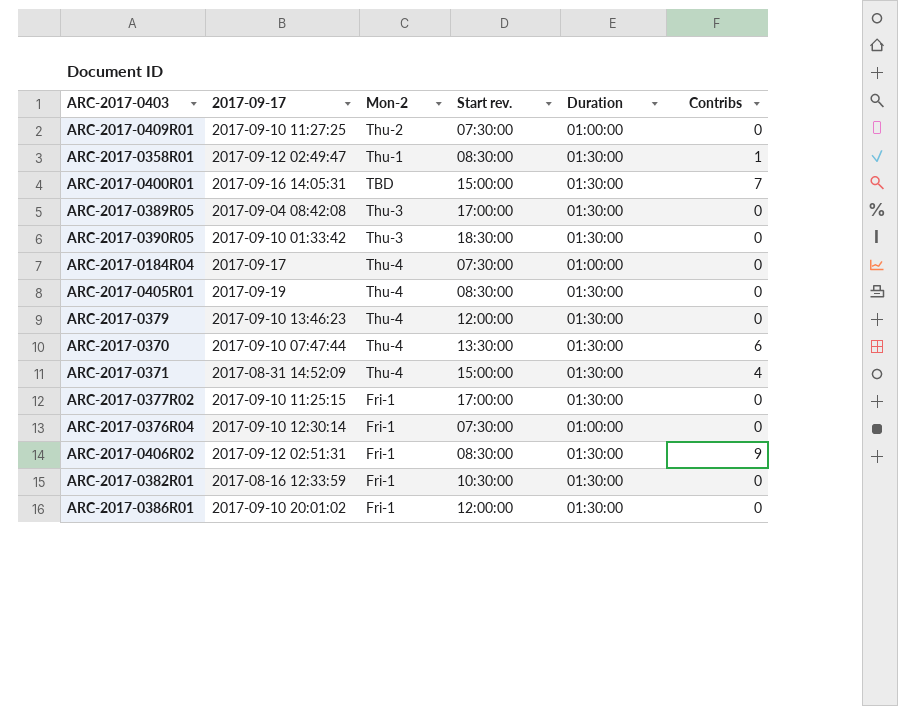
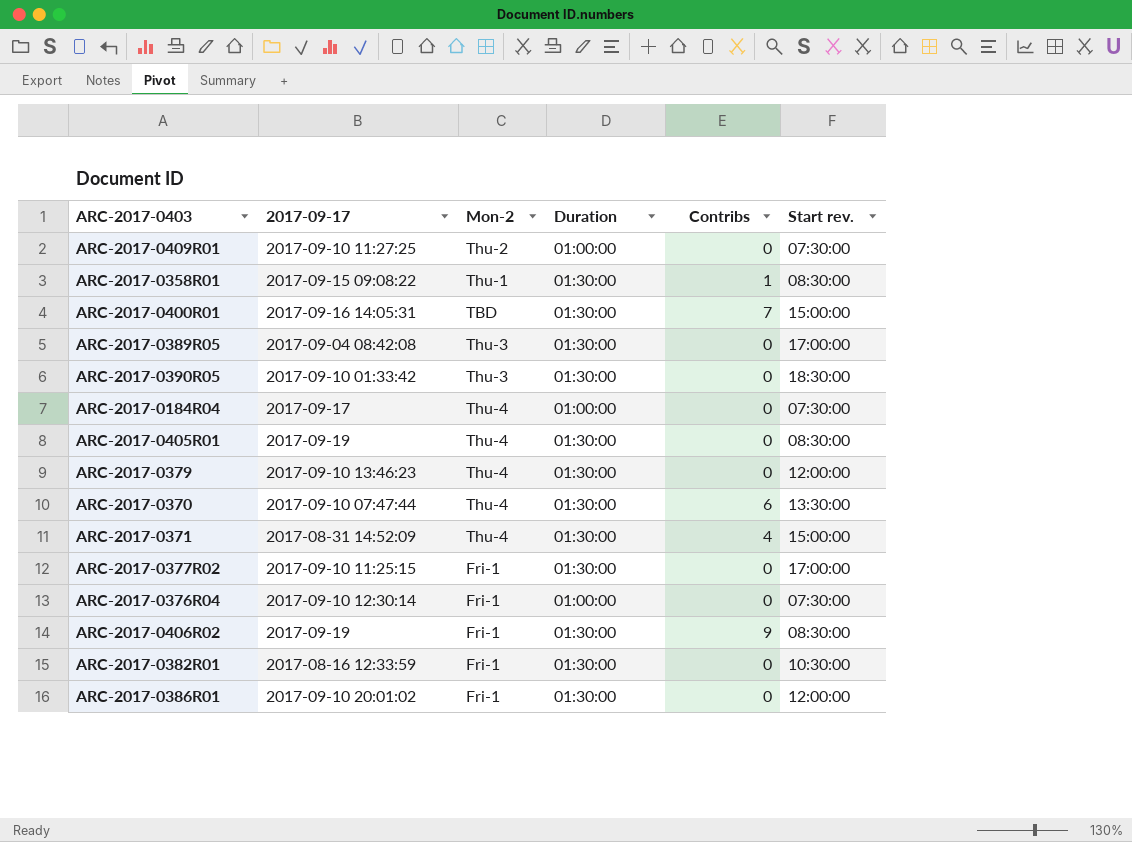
column Start rev. | position: 4 -> 6
ARC-2017-0358R01 | 2017-09-17: 2017-09-12 02:49:47 -> 2017-09-15 09:08:22
ARC-2017-0406R02 | 2017-09-17: 2017-09-12 02:51:31 -> 2017-09-19

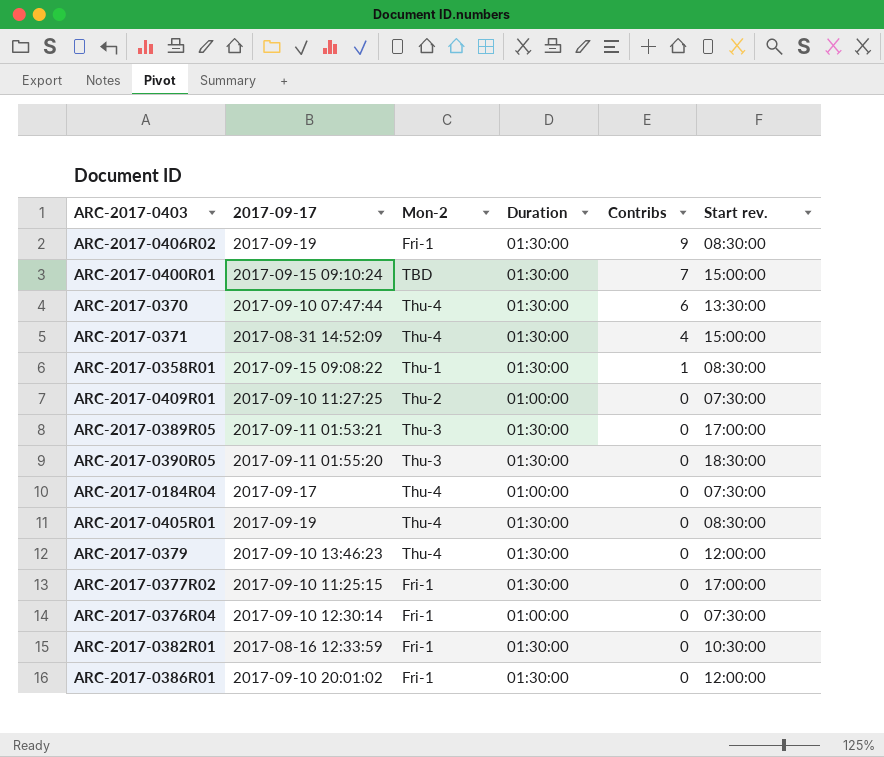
row order: none -> Contribs descending
ARC-2017-0400R01 | 2017-09-17: 2017-09-16 14:05:31 -> 2017-09-15 09:10:24
ARC-2017-0389R05 | 2017-09-17: 2017-09-04 08:42:08 -> 2017-09-11 01:53:21
ARC-2017-0390R05 | 2017-09-17: 2017-09-10 01:33:42 -> 2017-09-11 01:55:20

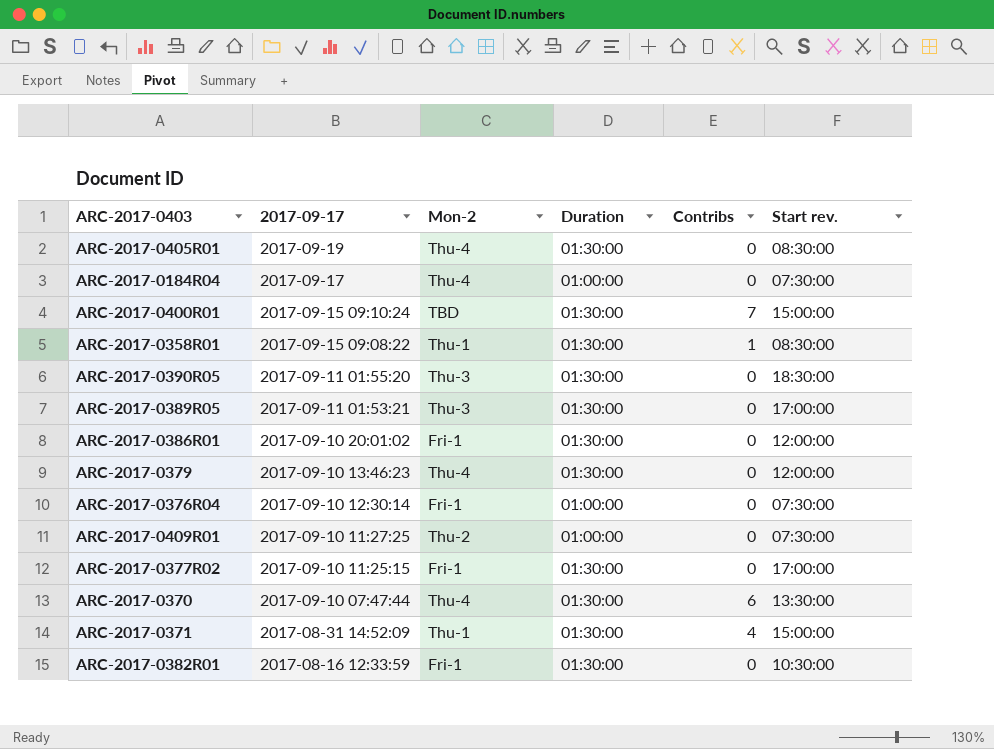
row order: Contribs descending -> 2017-09-17 descending
row ARC-2017-0406R02: 2017-09-19 | Fri-1 | 01:30:00 | 9 | 08:30:00 -> none
ARC-2017-0371 | Mon-2: Thu-4 -> Thu-1

